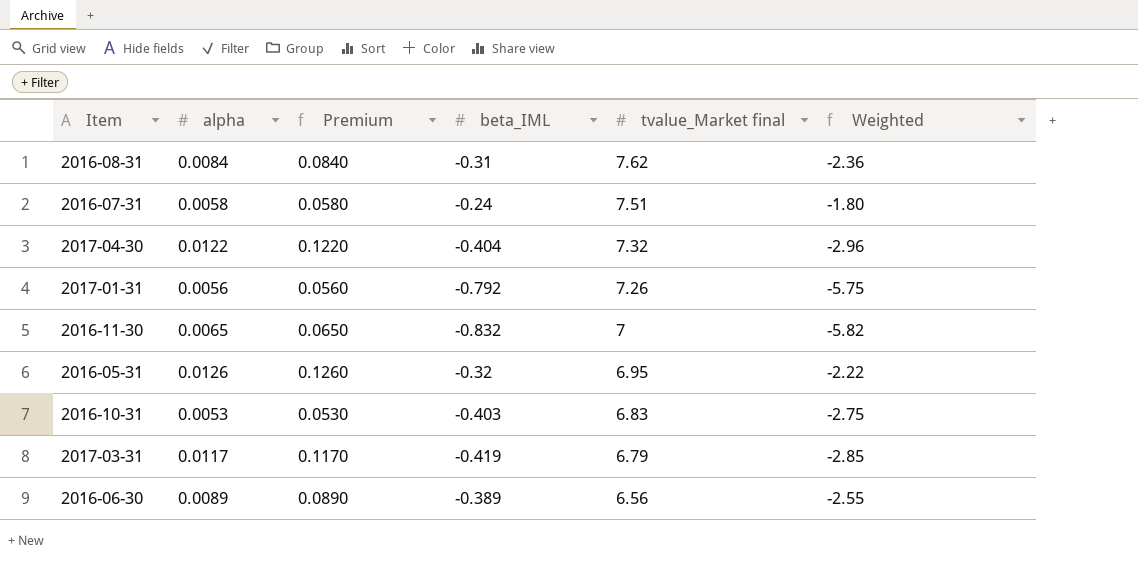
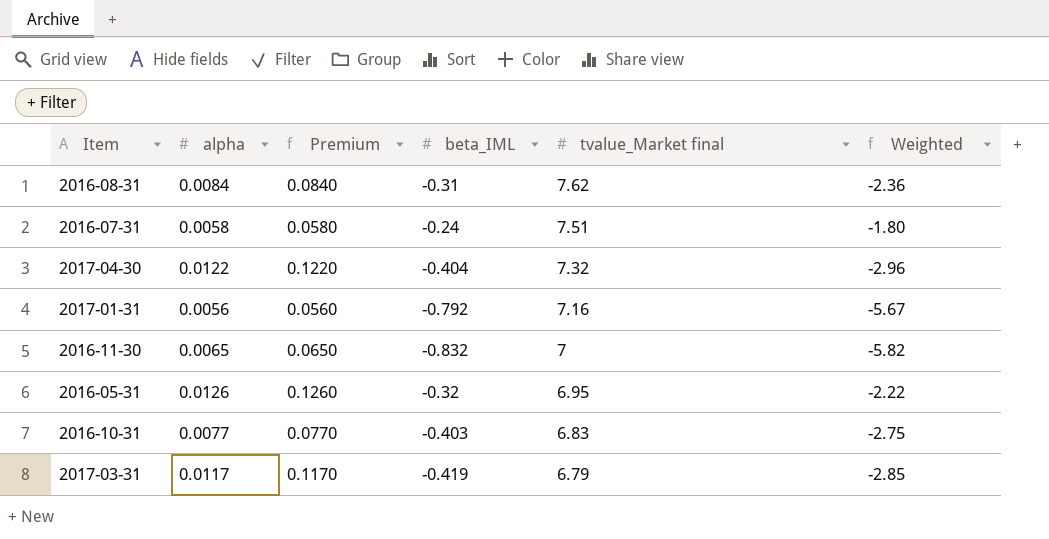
row 2016-06-30: 0.0089 | 0.0890 | -0.389 | 6.56 | -2.55 -> none
2017-01-31 | tvalue_Market final: 7.26 -> 7.16
2017-01-31 | Weighted: -5.75 -> -5.67
2016-10-31 | alpha: 0.0053 -> 0.0077
2016-10-31 | Premium: 0.0530 -> 0.0770

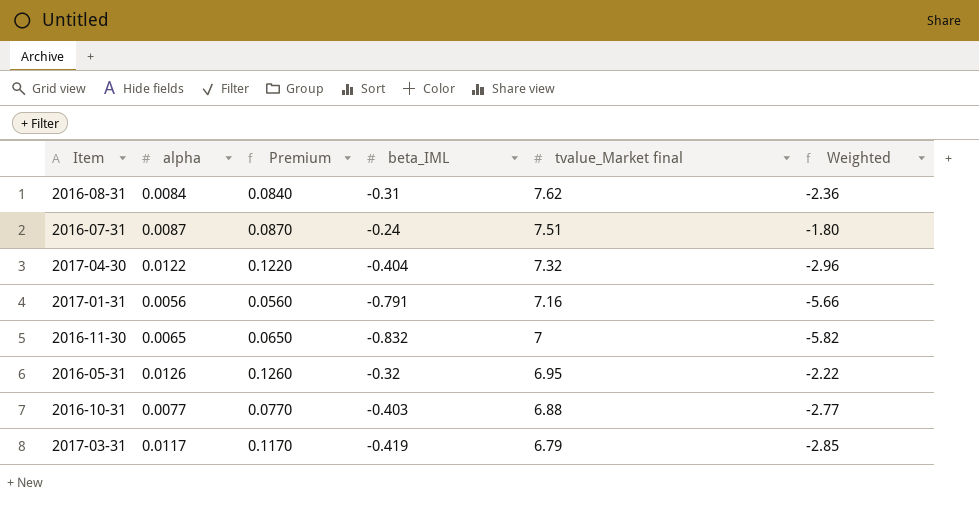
2016-07-31 | alpha: 0.0058 -> 0.0087
2016-07-31 | Premium: 0.0580 -> 0.0870
2017-01-31 | beta_IML: -0.792 -> -0.791
2017-01-31 | Weighted: -5.67 -> -5.66
2016-10-31 | tvalue_Market final: 6.83 -> 6.88
2016-10-31 | Weighted: -2.75 -> -2.77

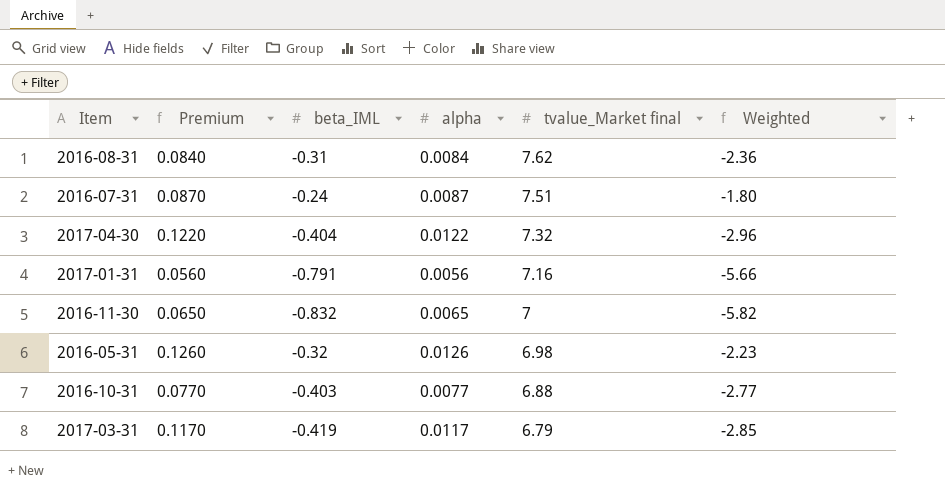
column alpha | position: 2 -> 4
2016-05-31 | tvalue_Market final: 6.95 -> 6.98
2016-05-31 | Weighted: -2.22 -> -2.23

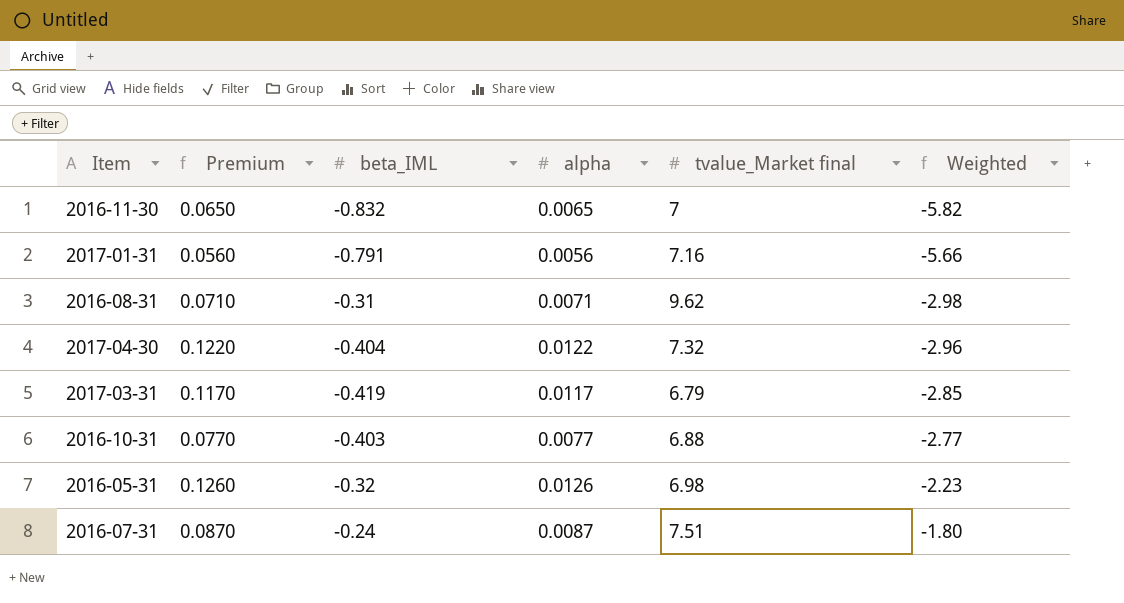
row order: tvalue_Market final descending -> Weighted ascending
2016-08-31 | Premium: 0.0840 -> 0.0710
2016-08-31 | alpha: 0.0084 -> 0.0071
2016-08-31 | tvalue_Market final: 7.62 -> 9.62
2016-08-31 | Weighted: -2.36 -> -2.98

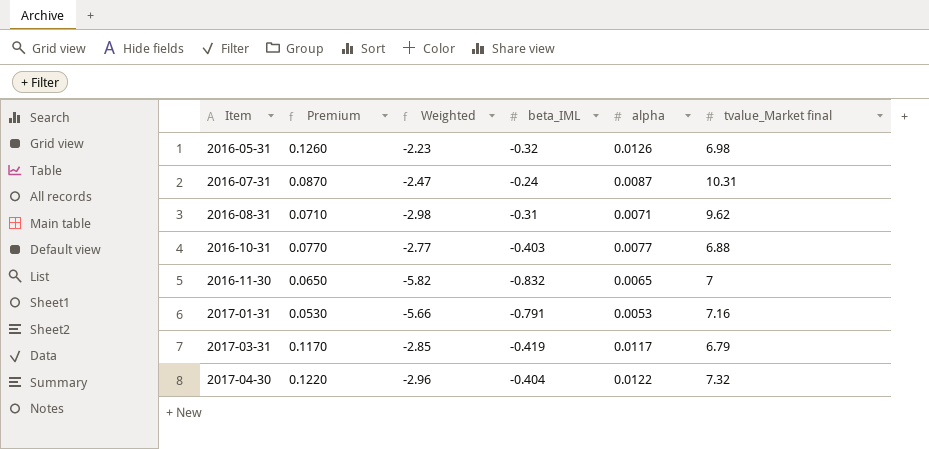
row order: Weighted ascending -> Item ascending
column Weighted | position: 6 -> 3
2016-07-31 | Weighted: -1.80 -> -2.47
2016-07-31 | tvalue_Market final: 7.51 -> 10.31
2017-01-31 | Premium: 0.0560 -> 0.0530
2017-01-31 | alpha: 0.0056 -> 0.0053

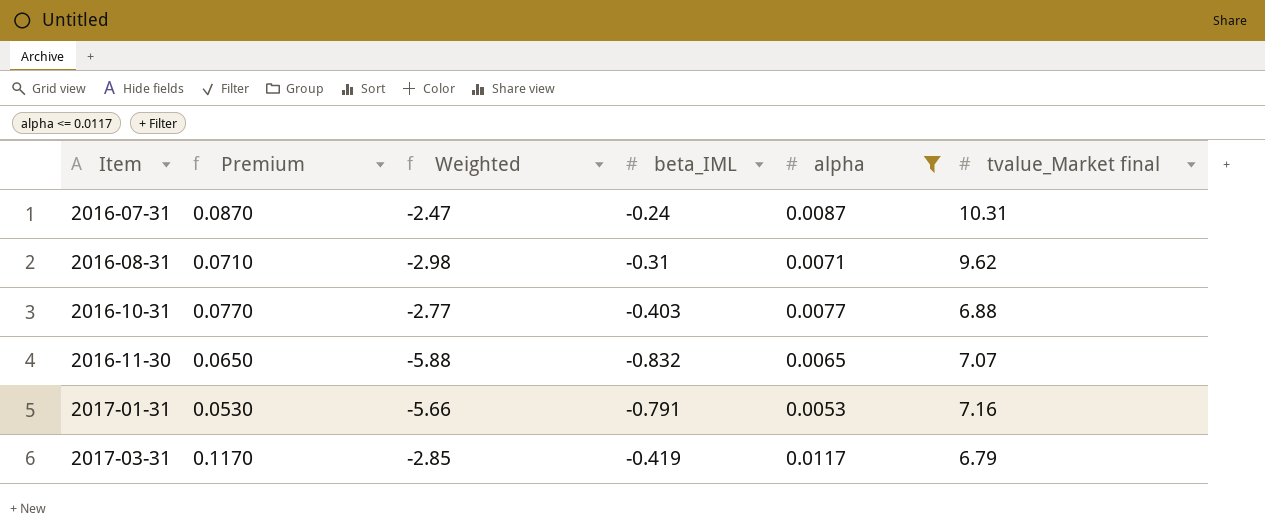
filter: none -> alpha <= 0.0117
2016-11-30 | Weighted: -5.82 -> -5.88
2016-11-30 | tvalue_Market final: 7 -> 7.07

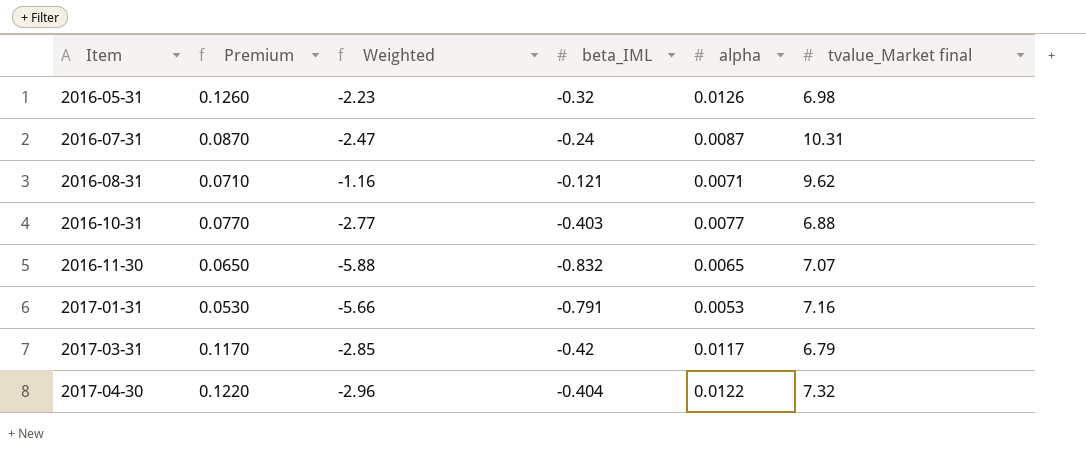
filter: alpha <= 0.0117 -> none
2016-08-31 | Weighted: -2.98 -> -1.16
2016-08-31 | beta_IML: -0.31 -> -0.121
2017-03-31 | beta_IML: -0.419 -> -0.42

